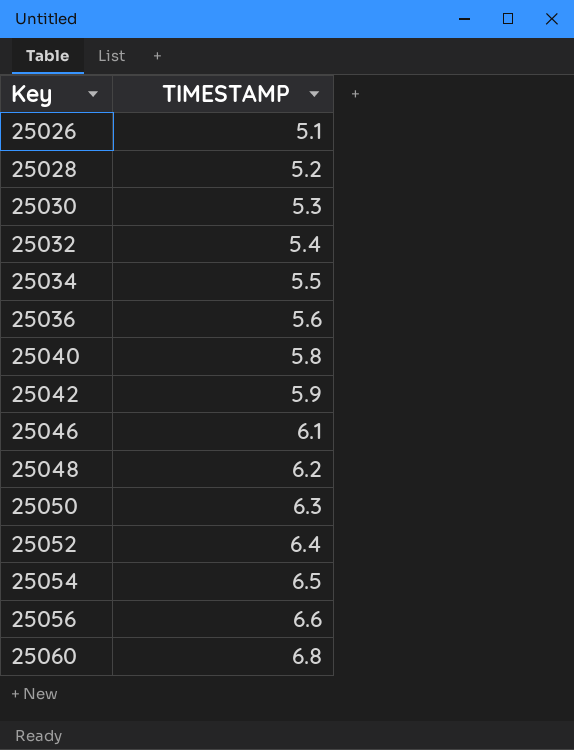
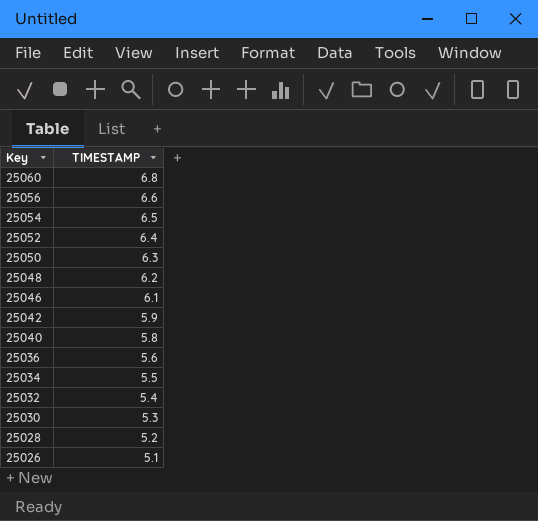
row order: Key ascending -> Key descending

